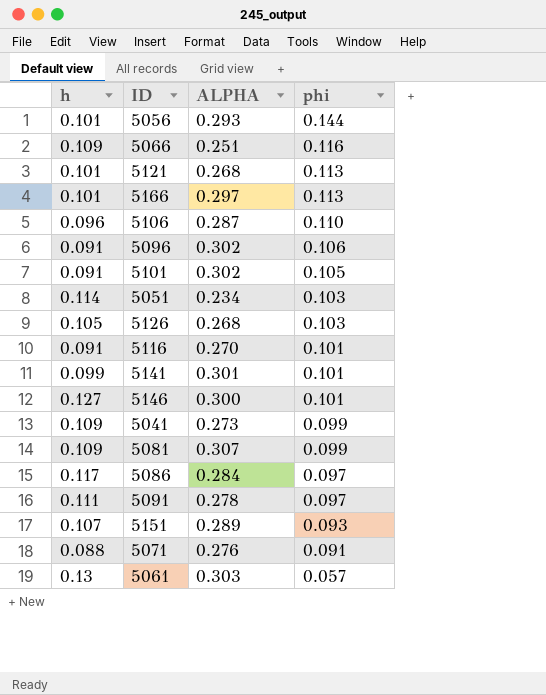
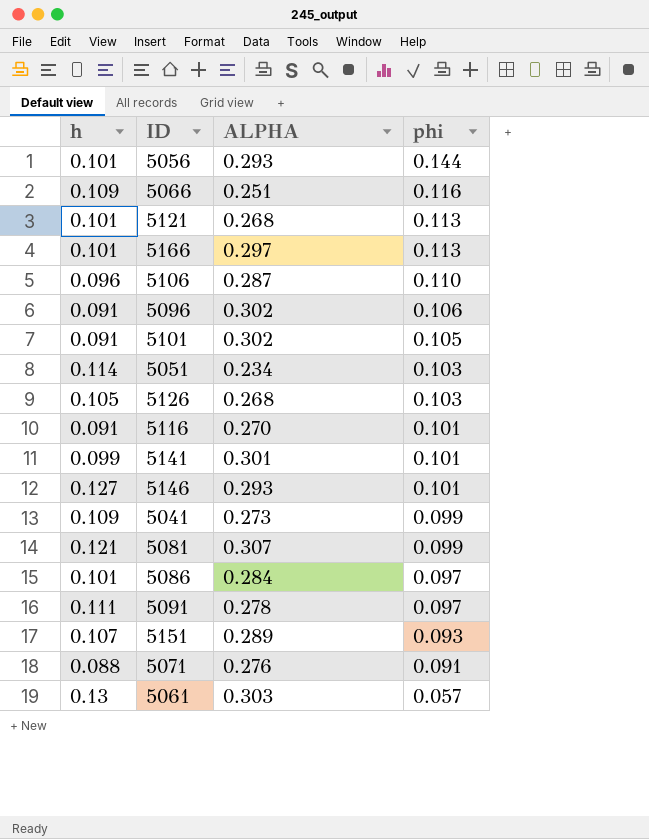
5146 | ALPHA: 0.300 -> 0.293
5081 | h: 0.109 -> 0.121
5086 | h: 0.117 -> 0.101

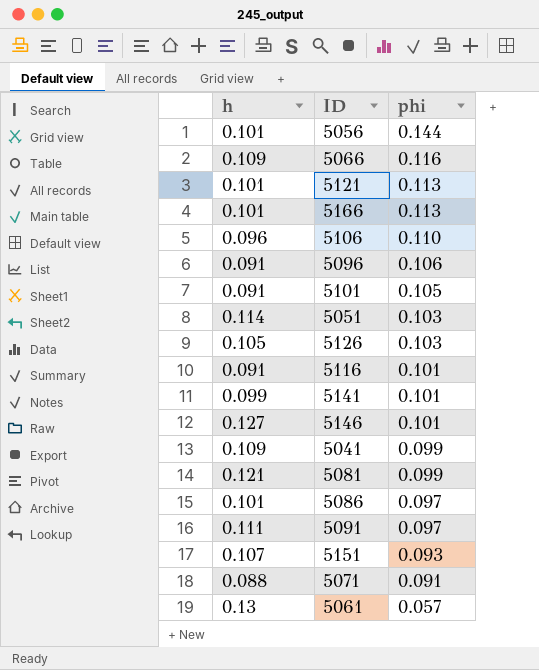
column ALPHA | position: 3 -> none

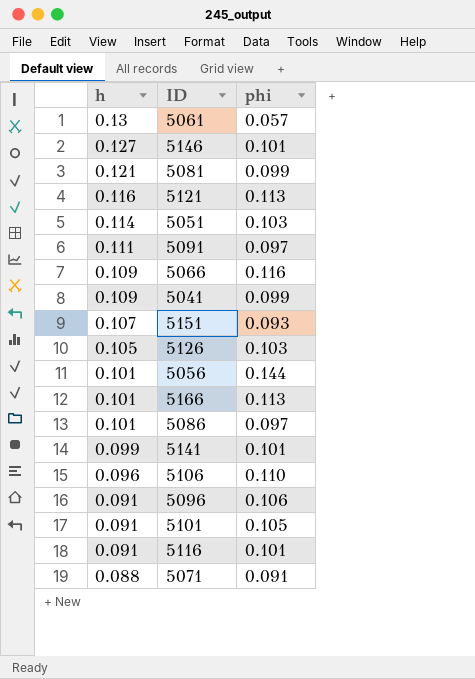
row order: phi descending -> h descending
5121 | h: 0.101 -> 0.116

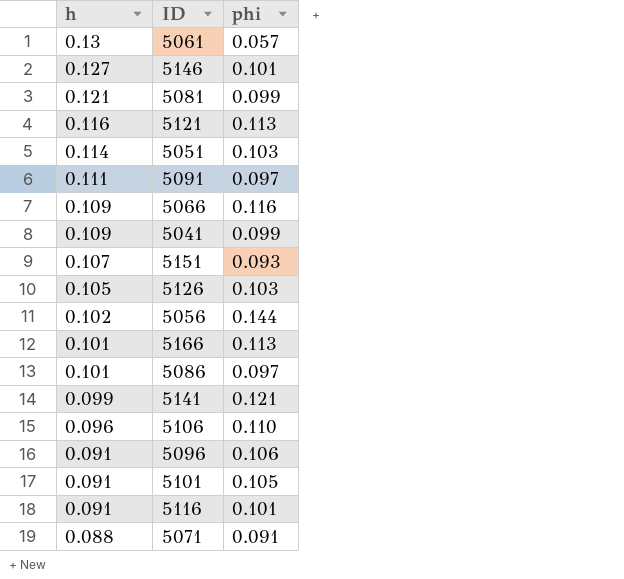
5056 | h: 0.101 -> 0.102
5141 | phi: 0.101 -> 0.121

